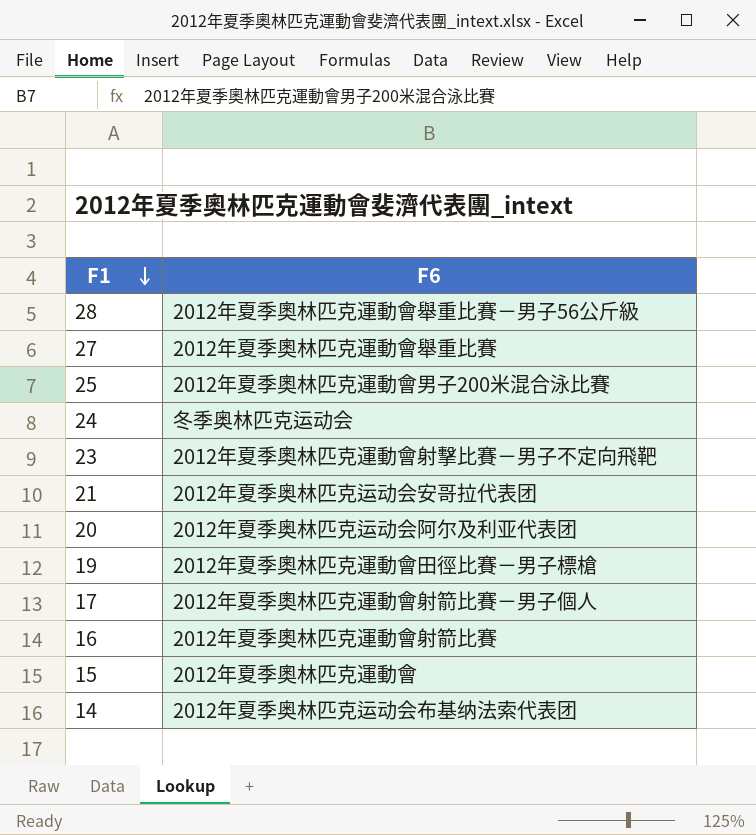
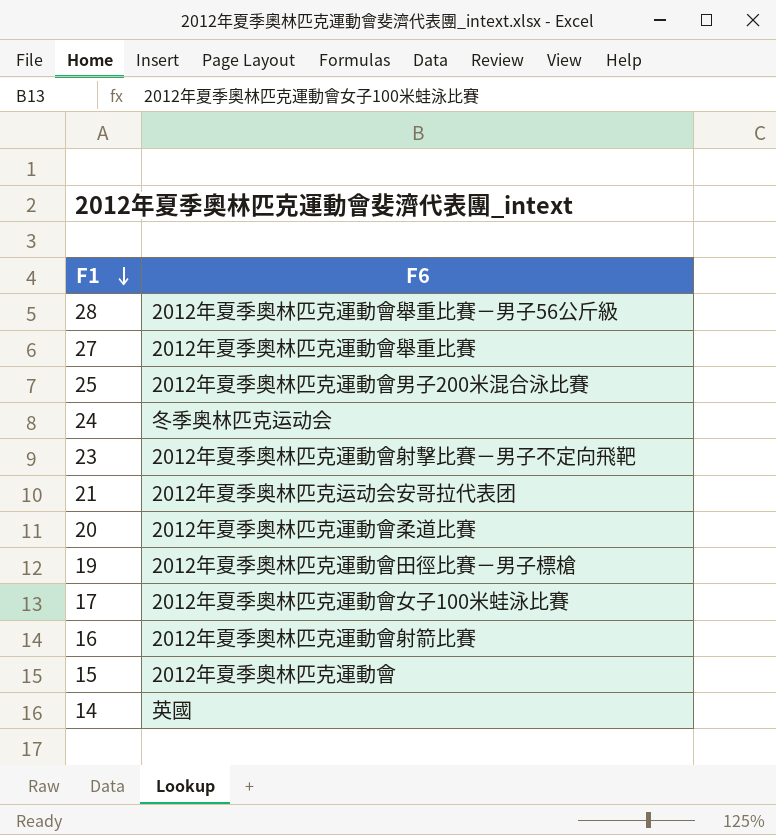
20 | F6: 2012年夏季奥林匹克运动会阿尔及利亚代表团 -> 2012年夏季奧林匹克運動會柔道比賽
17 | F6: 2012年夏季奧林匹克運動會射箭比賽－男子個人 -> 2012年夏季奧林匹克運動會女子100米蛙泳比賽
14 | F6: 2012年夏季奥林匹克运动会布基纳法索代表团 -> 英國

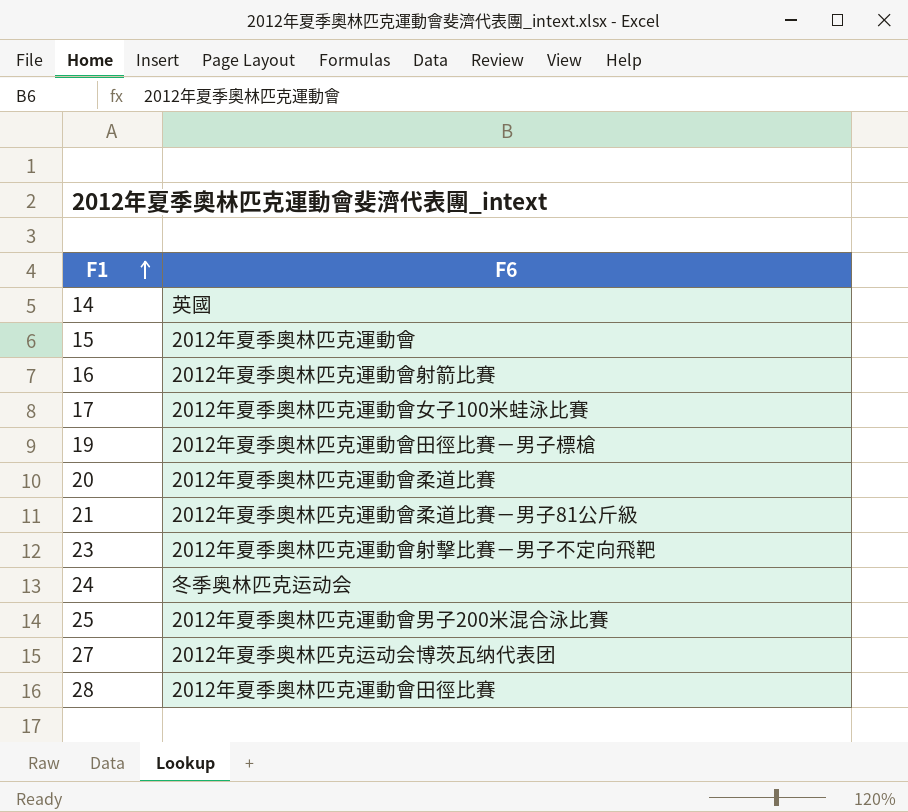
row order: F1 descending -> F1 ascending
21 | F6: 2012年夏季奥林匹克运动会安哥拉代表团 -> 2012年夏季奧林匹克運動會柔道比賽－男子81公斤級
27 | F6: 2012年夏季奧林匹克運動會舉重比賽 -> 2012年夏季奥林匹克运动会博茨瓦纳代表团
28 | F6: 2012年夏季奧林匹克運動會舉重比賽－男子56公斤級 -> 2012年夏季奧林匹克運動會田徑比賽

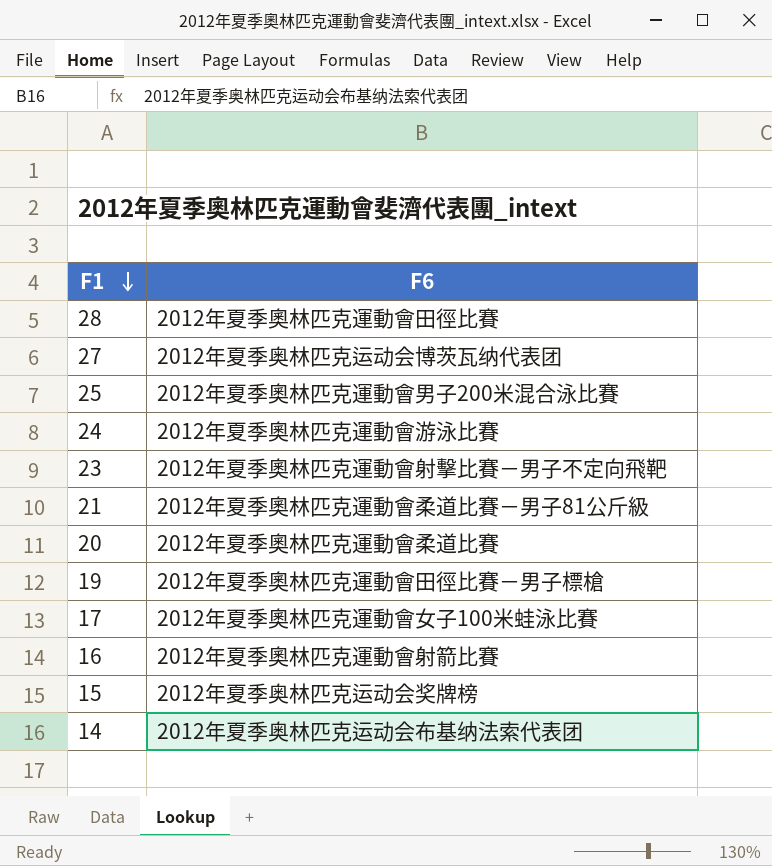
row order: F1 ascending -> F1 descending
24 | F6: 冬季奥林匹克运动会 -> 2012年夏季奧林匹克運動會游泳比賽
15 | F6: 2012年夏季奧林匹克運動會 -> 2012年夏季奥林匹克运动会奖牌榜
14 | F6: 英國 -> 2012年夏季奥林匹克运动会布基纳法索代表团

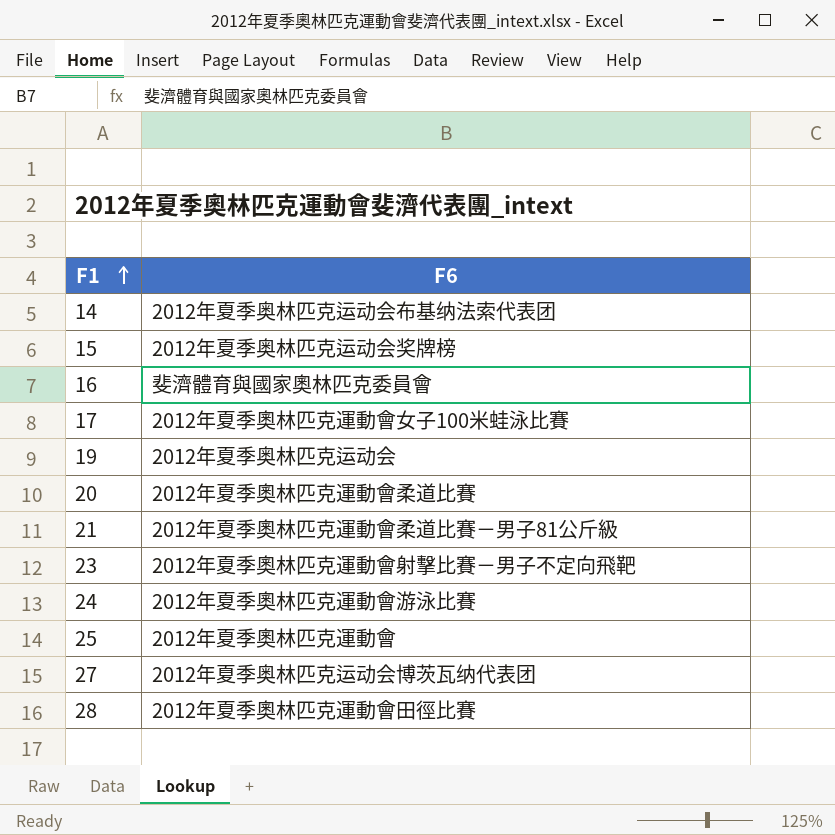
row order: F1 descending -> F1 ascending
16 | F6: 2012年夏季奧林匹克運動會射箭比賽 -> 斐濟體育與國家奧林匹克委員會
19 | F6: 2012年夏季奧林匹克運動會田徑比賽－男子標槍 -> 2012年夏季奥林匹克运动会
25 | F6: 2012年夏季奧林匹克運動會男子200米混合泳比賽 -> 2012年夏季奧林匹克運動會

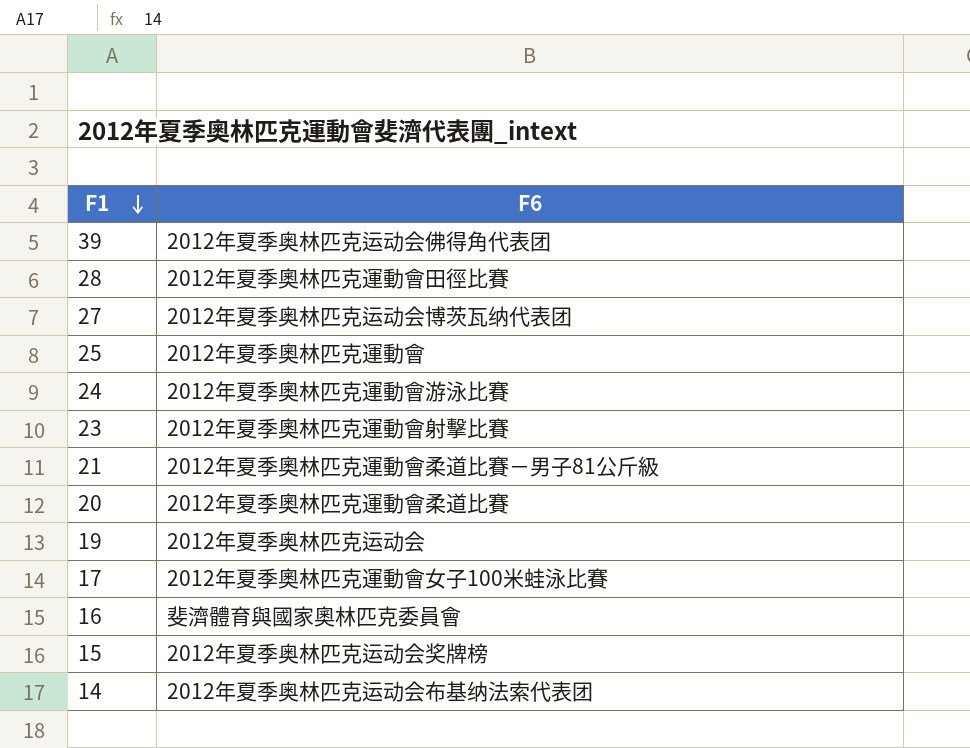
row order: F1 ascending -> F1 descending
row 39: none -> 2012年夏季奥林匹克运动会佛得角代表团
23 | F6: 2012年夏季奧林匹克運動會射擊比賽－男子不定向飛靶 -> 2012年夏季奧林匹克運動會射擊比賽

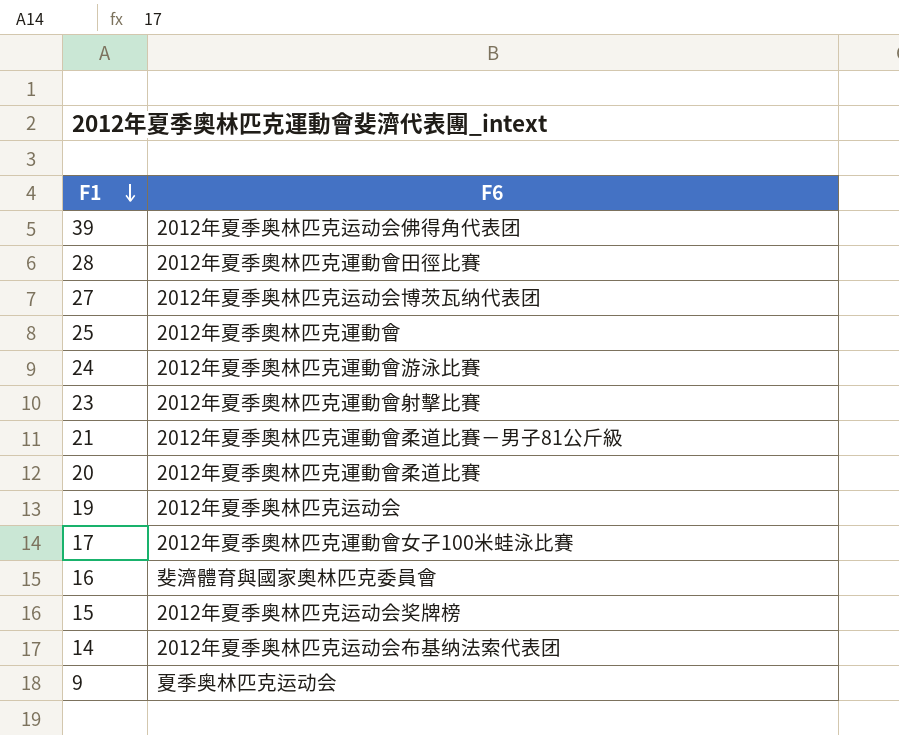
row 9: none -> 夏季奥林匹克运动会

